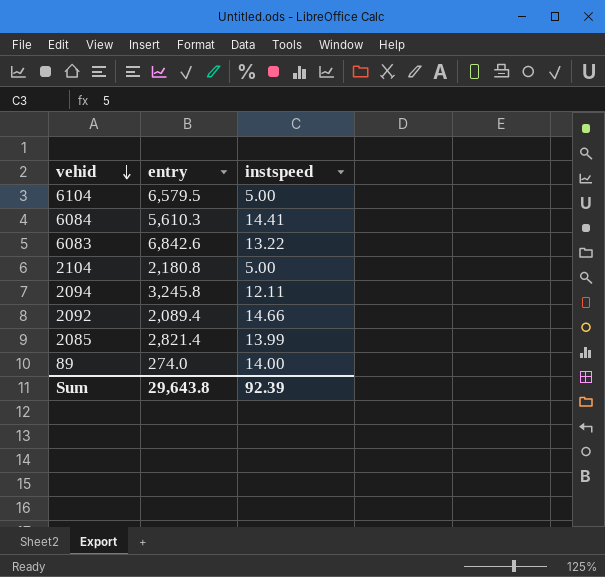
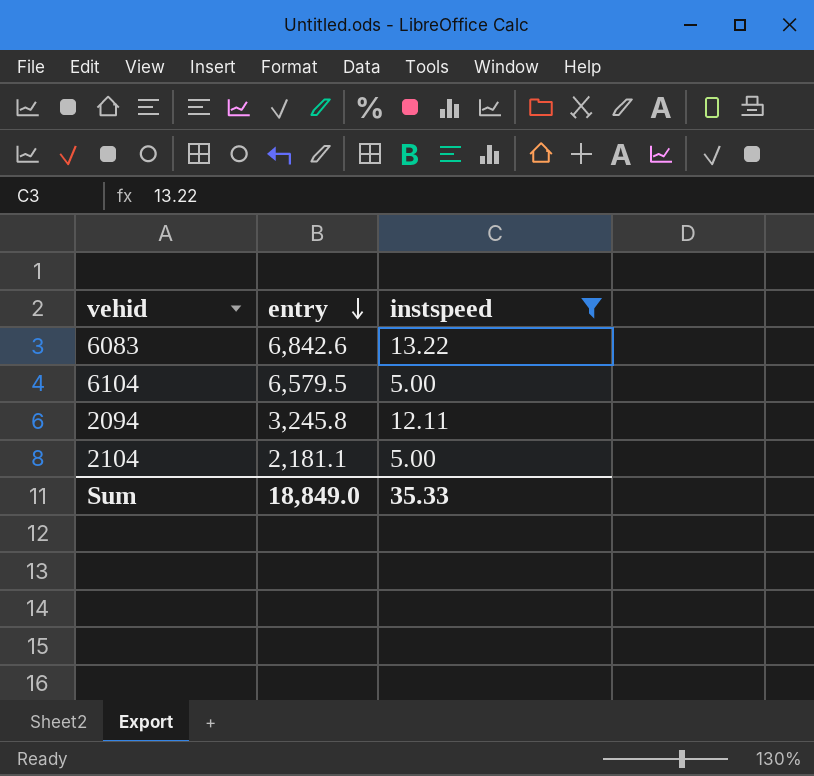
filter: none -> instspeed <= 13.22
row order: vehid descending -> entry descending
2104 | entry: 2,180.8 -> 2,181.1
Sum | entry: 29,643.8 -> 18,849.0
Sum | instspeed: 92.39 -> 35.33

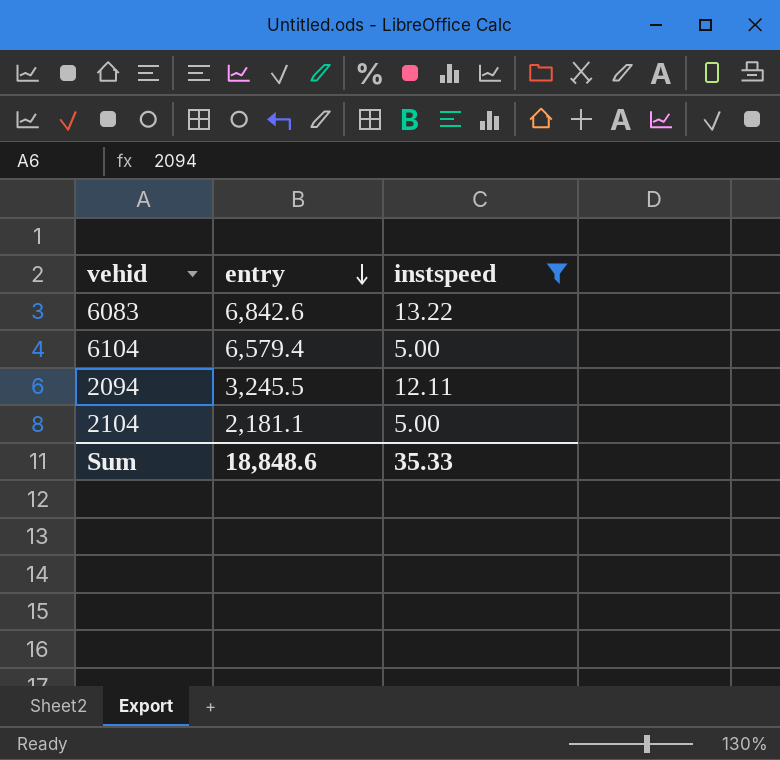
6104 | entry: 6,579.5 -> 6,579.4
2094 | entry: 3,245.8 -> 3,245.5
Sum | entry: 18,849.0 -> 18,848.6

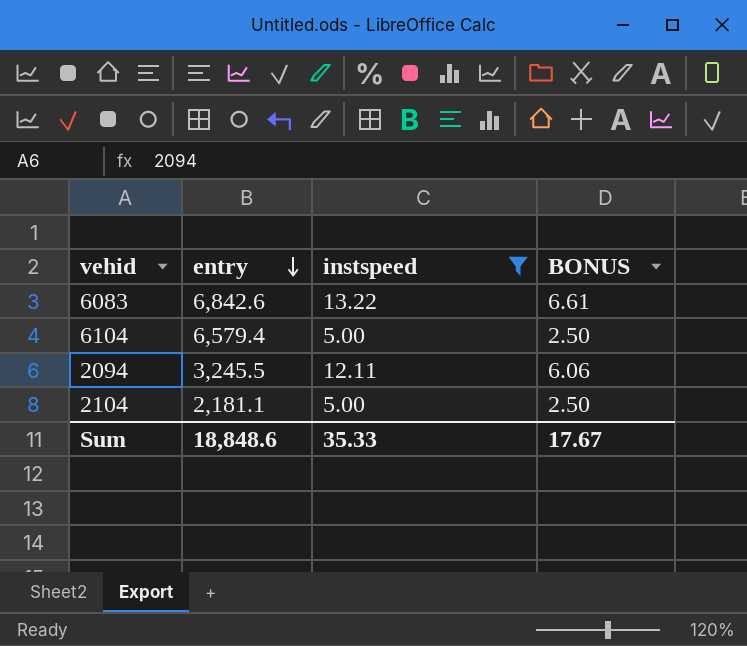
column BONUS | formula: none -> [instspeed] * 0.5

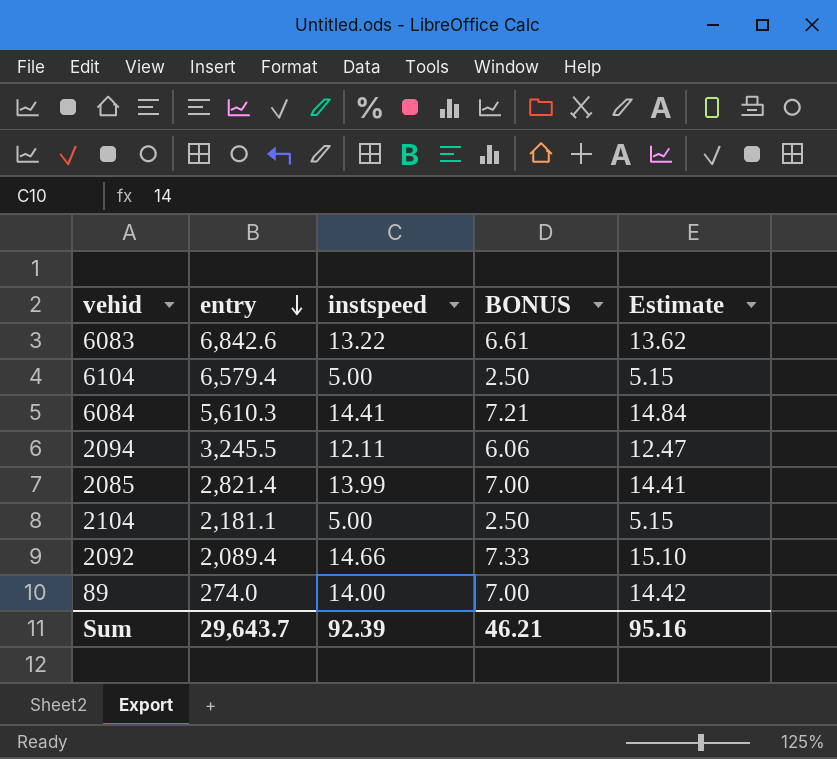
filter: instspeed <= 13.22 -> none
column Estimate | formula: none -> [instspeed] * 1.03
Sum | entry: 18,848.6 -> 29,643.7
Sum | instspeed: 35.33 -> 92.39
Sum | BONUS: 17.67 -> 46.21

